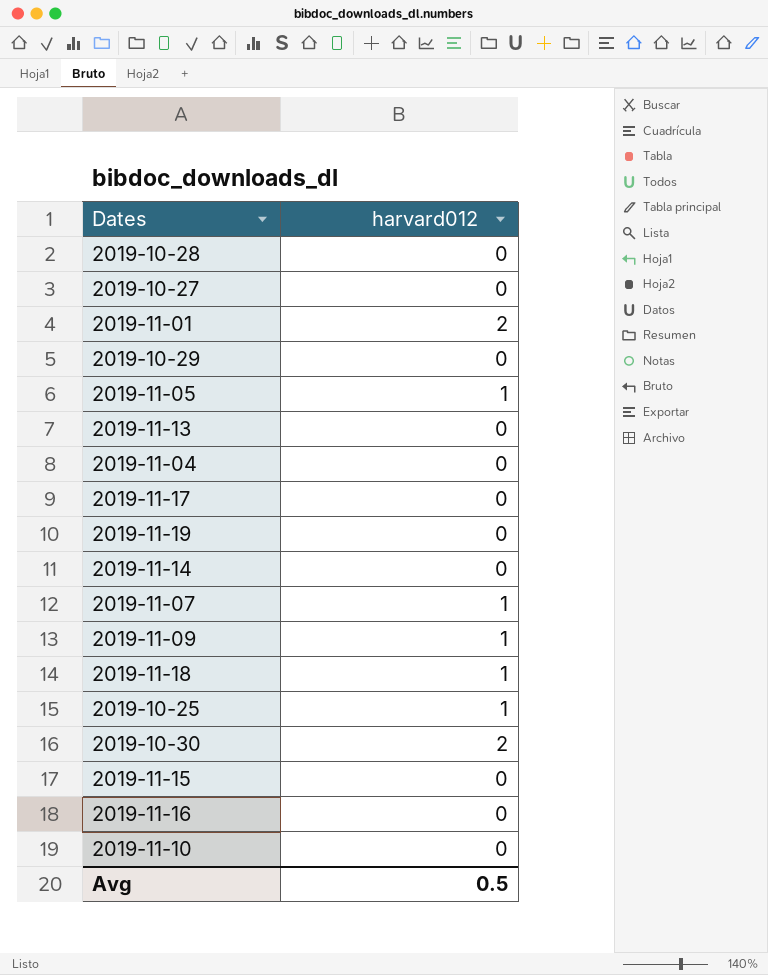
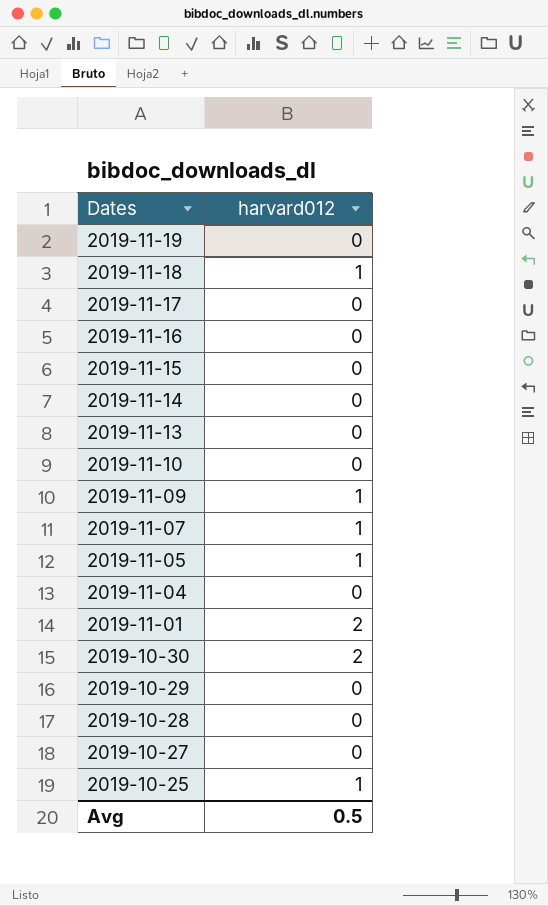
row order: none -> Dates descending

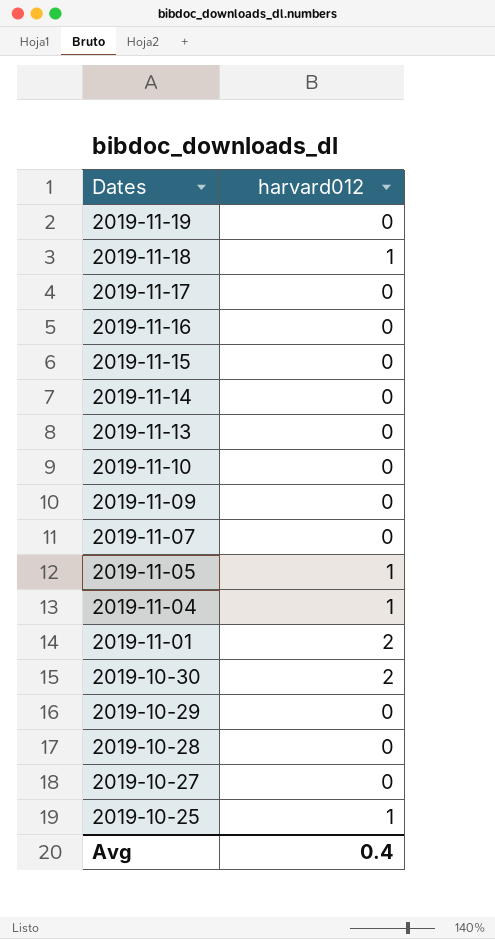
2019-11-09 | harvard012: 1 -> 0
2019-11-07 | harvard012: 1 -> 0
2019-11-04 | harvard012: 0 -> 1
Avg | harvard012: 0.5 -> 0.4

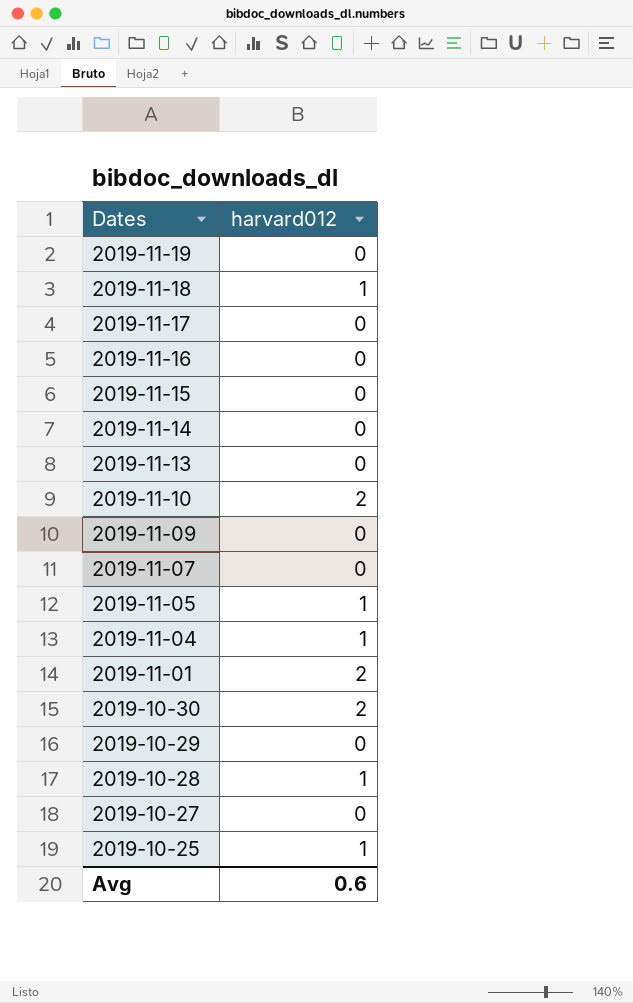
2019-11-10 | harvard012: 0 -> 2
2019-10-28 | harvard012: 0 -> 1
Avg | harvard012: 0.4 -> 0.6

